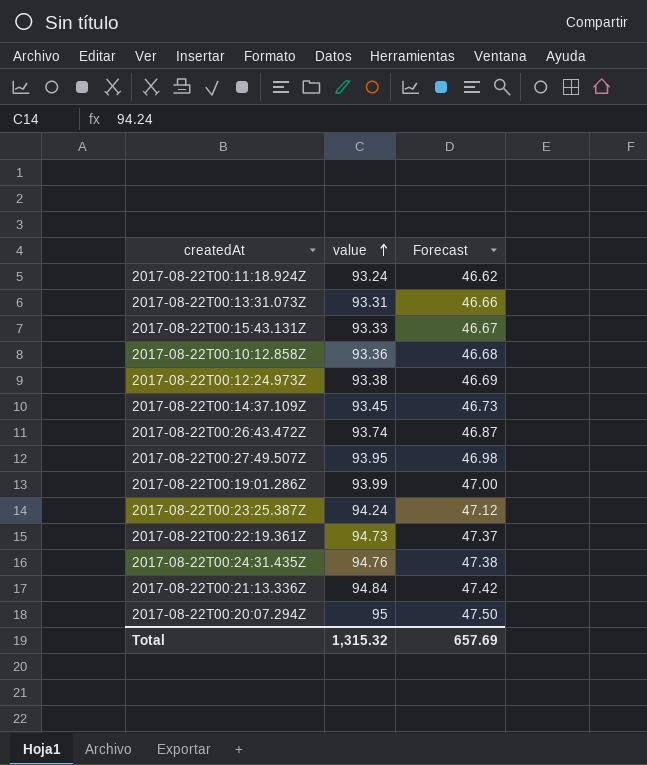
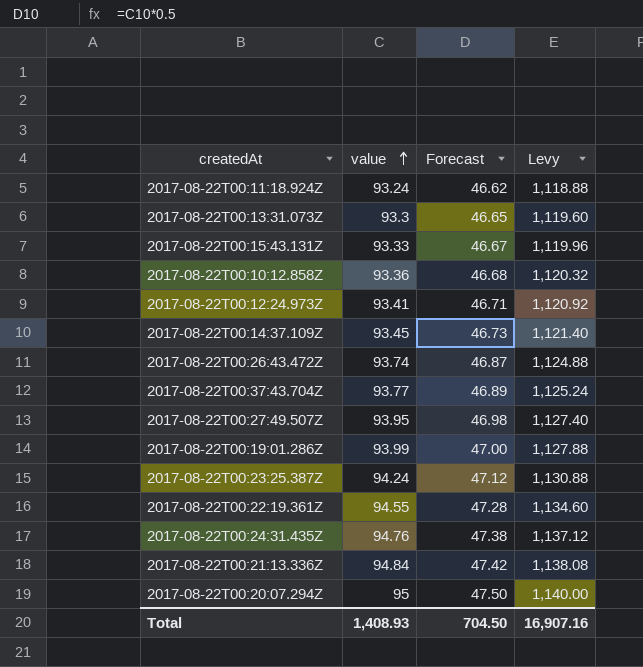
column Levy | formula: none -> [value] * 12
2017-08-22T00:13:31.073Z | value: 93.31 -> 93.3
2017-08-22T00:13:31.073Z | Forecast: 46.66 -> 46.65
2017-08-22T00:12:24.973Z | value: 93.38 -> 93.41
2017-08-22T00:12:24.973Z | Forecast: 46.69 -> 46.71
row 2017-08-22T00:37:43.704Z: none -> 93.77 | 46.89 | 1,125.24
2017-08-22T00:22:19.361Z | value: 94.73 -> 94.55
2017-08-22T00:22:19.361Z | Forecast: 47.37 -> 47.28
Total | value: 1,315.32 -> 1,408.93
Total | Forecast: 657.69 -> 704.50

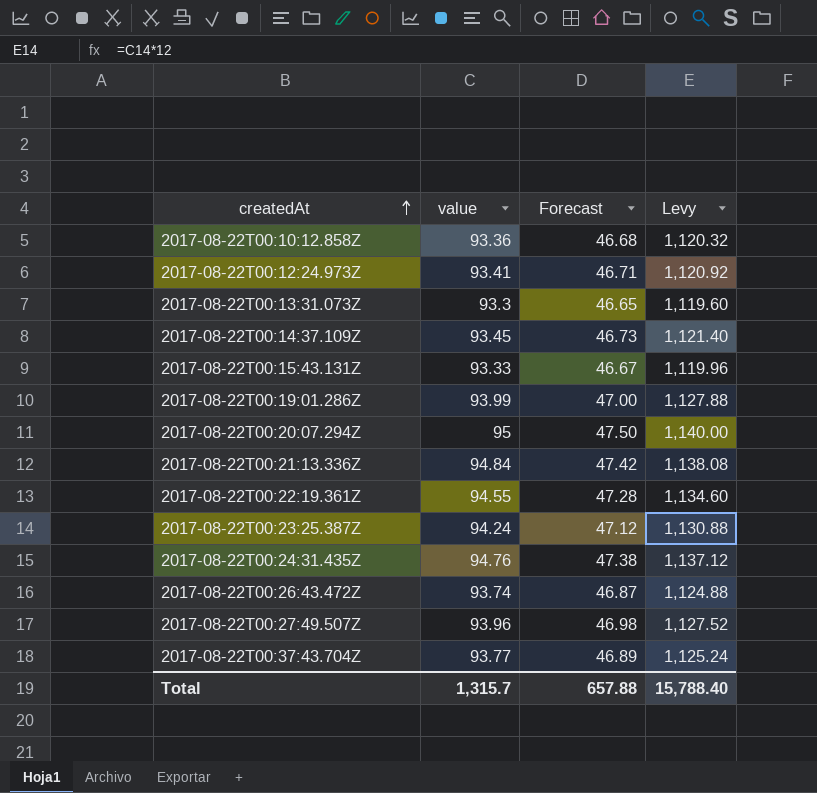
row order: value ascending -> createdAt ascending
row 2017-08-22T00:11:18.924Z: 93.24 | 46.62 | 1,118.88 -> none
2017-08-22T00:27:49.507Z | value: 93.95 -> 93.96
2017-08-22T00:27:49.507Z | Levy: 1,127.40 -> 1,127.52
Total | value: 1,408.93 -> 1,315.7
Total | Forecast: 704.50 -> 657.88
Total | Levy: 16,907.16 -> 15,788.40

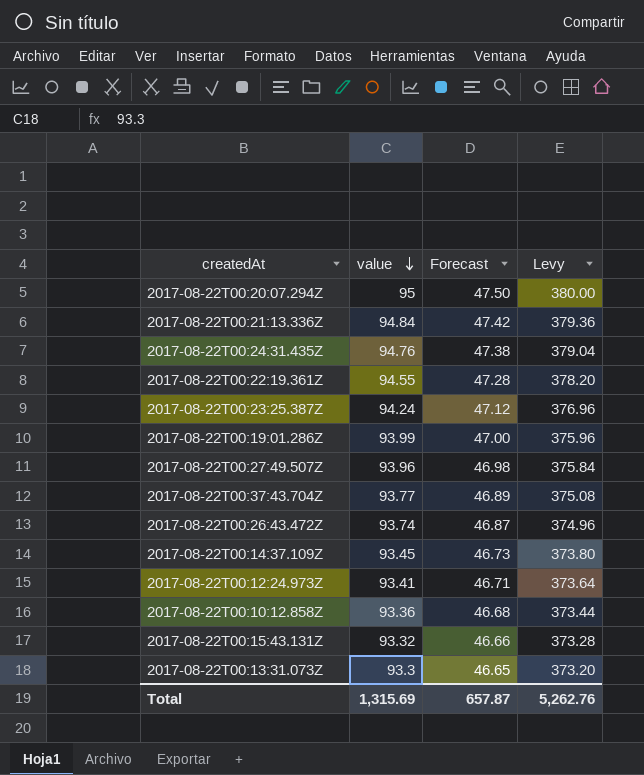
row order: createdAt ascending -> value descending
column Levy | formula: [value] * 12 -> [value] * 4
2017-08-22T00:15:43.131Z | value: 93.33 -> 93.32
2017-08-22T00:15:43.131Z | Forecast: 46.67 -> 46.66
Total | value: 1,315.7 -> 1,315.69
Total | Forecast: 657.88 -> 657.87
Total | Levy: 15,788.40 -> 5,262.76

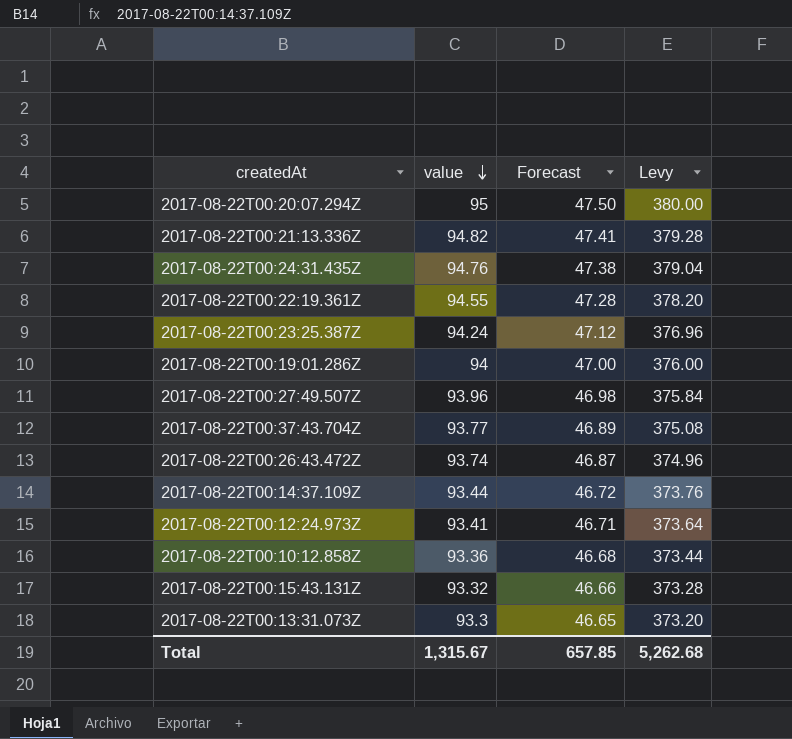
2017-08-22T00:21:13.336Z | value: 94.84 -> 94.82
2017-08-22T00:21:13.336Z | Forecast: 47.42 -> 47.41
2017-08-22T00:21:13.336Z | Levy: 379.36 -> 379.28
2017-08-22T00:19:01.286Z | value: 93.99 -> 94
2017-08-22T00:19:01.286Z | Levy: 375.96 -> 376.00
2017-08-22T00:14:37.109Z | value: 93.45 -> 93.44
2017-08-22T00:14:37.109Z | Forecast: 46.73 -> 46.72
2017-08-22T00:14:37.109Z | Levy: 373.80 -> 373.76
Total | value: 1,315.69 -> 1,315.67
Total | Forecast: 657.87 -> 657.85
Total | Levy: 5,262.76 -> 5,262.68

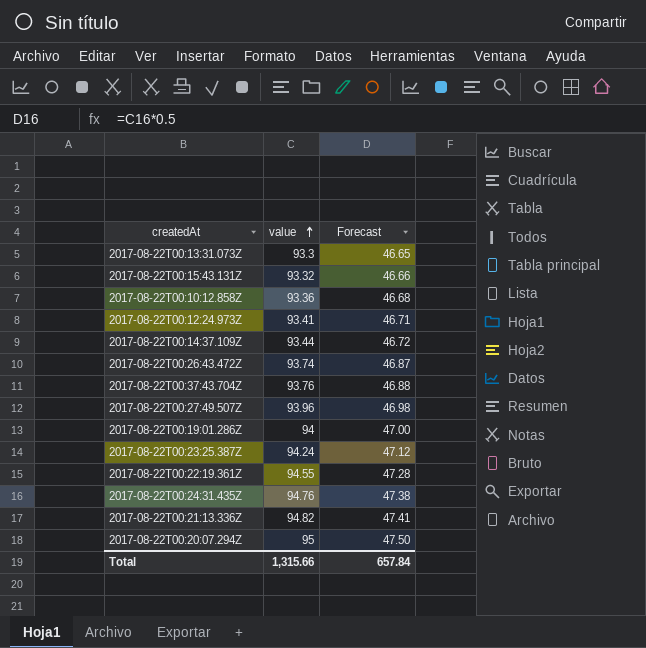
row order: value descending -> value ascending
column Levy | formula: [value] * 4 -> none
2017-08-22T00:37:43.704Z | value: 93.77 -> 93.76
2017-08-22T00:37:43.704Z | Forecast: 46.89 -> 46.88
Total | value: 1,315.67 -> 1,315.66
Total | Forecast: 657.85 -> 657.84

